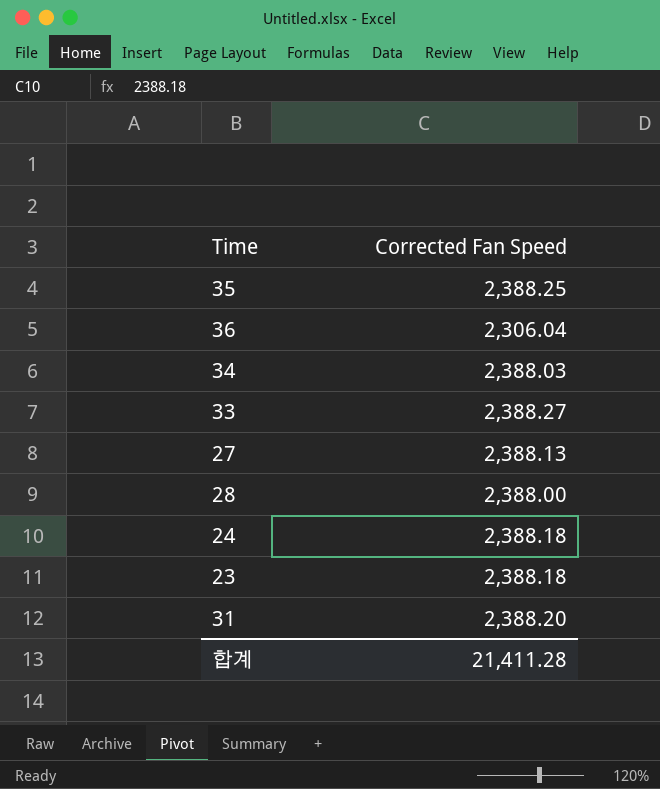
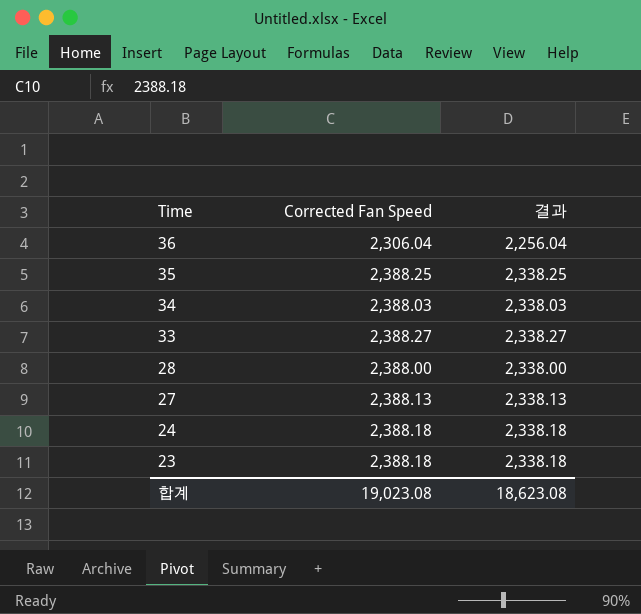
row order: none -> Time descending
column 결과 | formula: none -> [Corrected Fan Speed] - 50
row 31: 2,388.20 -> none
합계 | Corrected Fan Speed: 21,411.28 -> 19,023.08

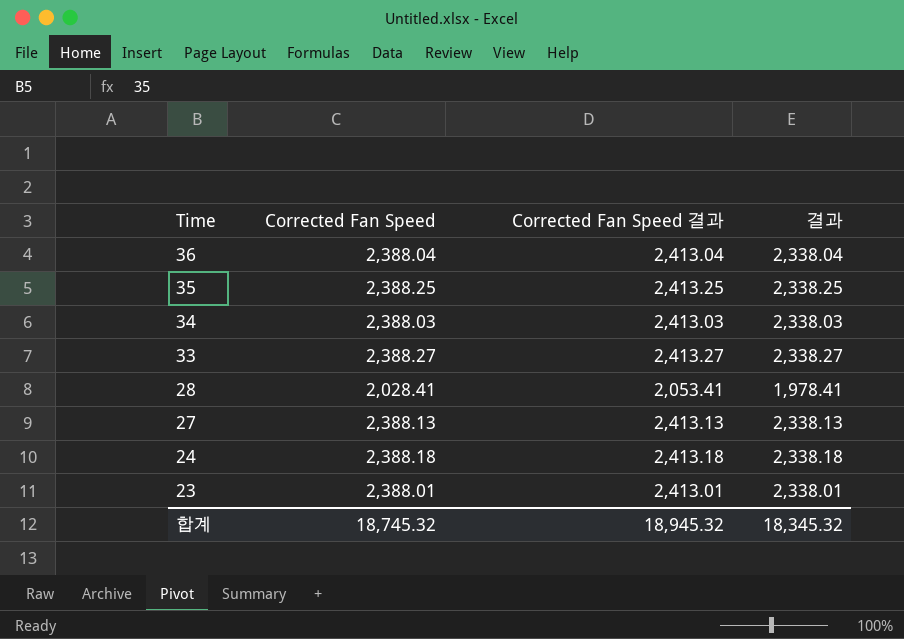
column Corrected Fan Speed 결과 | formula: none -> [Corrected Fan Speed] + 25
36 | Corrected Fan Speed: 2,306.04 -> 2,388.04
36 | 결과: 2,256.04 -> 2,338.04
28 | Corrected Fan Speed: 2,388.00 -> 2,028.41
28 | 결과: 2,338.00 -> 1,978.41
23 | Corrected Fan Speed: 2,388.18 -> 2,388.01
23 | 결과: 2,338.18 -> 2,338.01
합계 | Corrected Fan Speed: 19,023.08 -> 18,745.32
합계 | 결과: 18,623.08 -> 18,345.32

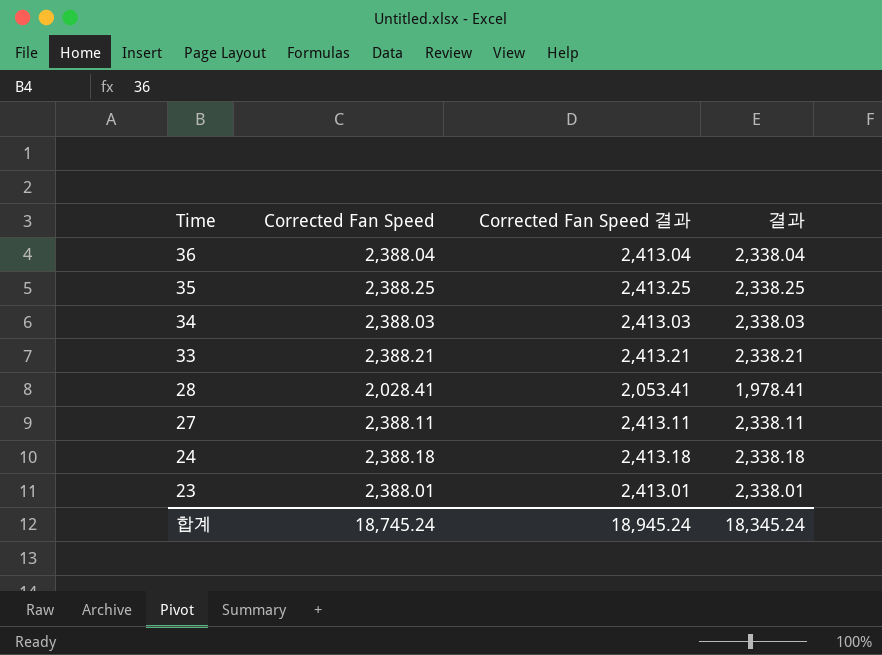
33 | Corrected Fan Speed: 2,388.27 -> 2,388.21
33 | Corrected Fan Speed 결과: 2,413.27 -> 2,413.21
33 | 결과: 2,338.27 -> 2,338.21
27 | Corrected Fan Speed: 2,388.13 -> 2,388.11
27 | Corrected Fan Speed 결과: 2,413.13 -> 2,413.11
27 | 결과: 2,338.13 -> 2,338.11
합계 | Corrected Fan Speed: 18,745.32 -> 18,745.24
합계 | Corrected Fan Speed 결과: 18,945.32 -> 18,945.24
합계 | 결과: 18,345.32 -> 18,345.24

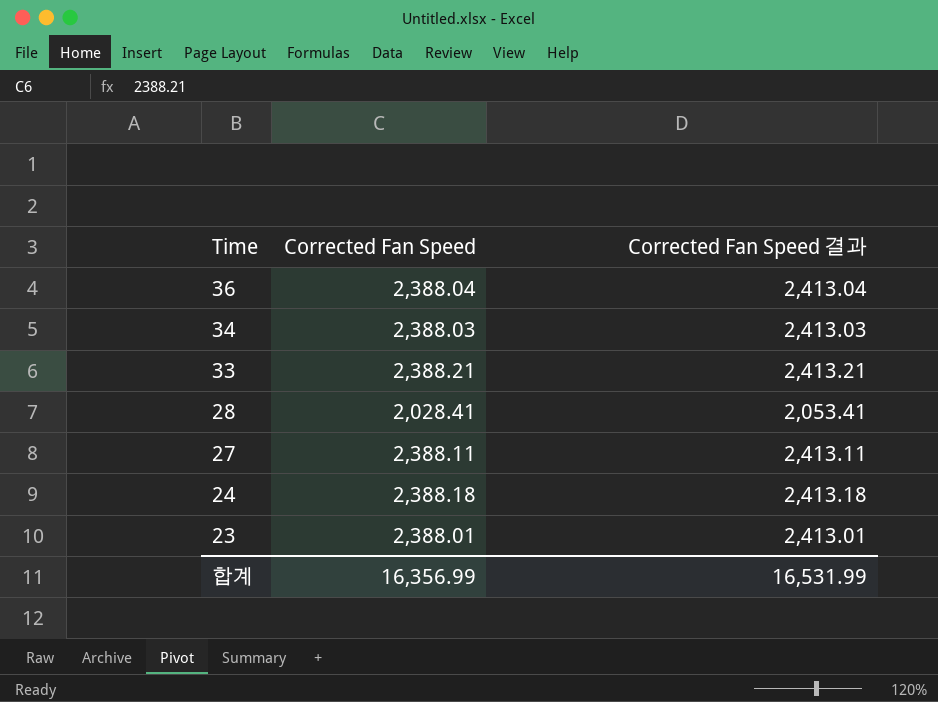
column 결과 | formula: [Corrected Fan Speed] - 50 -> none
row 35: 2,388.25 | 2,413.25 | 2,338.25 -> none
합계 | Corrected Fan Speed: 18,745.24 -> 16,356.99
합계 | Corrected Fan Speed 결과: 18,945.24 -> 16,531.99

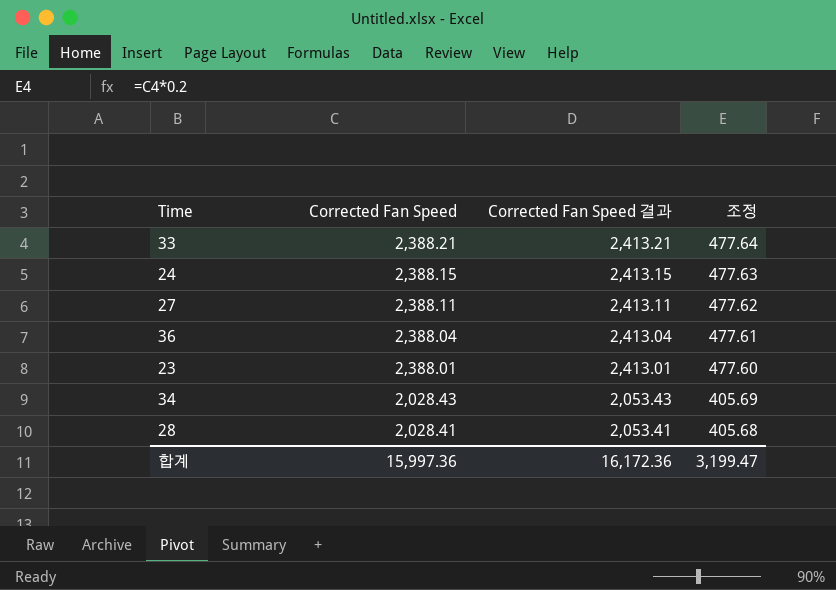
row order: Time descending -> Corrected Fan Speed descending
column 조정 | formula: none -> [Corrected Fan Speed] * 0.2
24 | Corrected Fan Speed: 2,388.18 -> 2,388.15
24 | Corrected Fan Speed 결과: 2,413.18 -> 2,413.15
34 | Corrected Fan Speed: 2,388.03 -> 2,028.43
34 | Corrected Fan Speed 결과: 2,413.03 -> 2,053.43
합계 | Corrected Fan Speed: 16,356.99 -> 15,997.36
합계 | Corrected Fan Speed 결과: 16,531.99 -> 16,172.36

